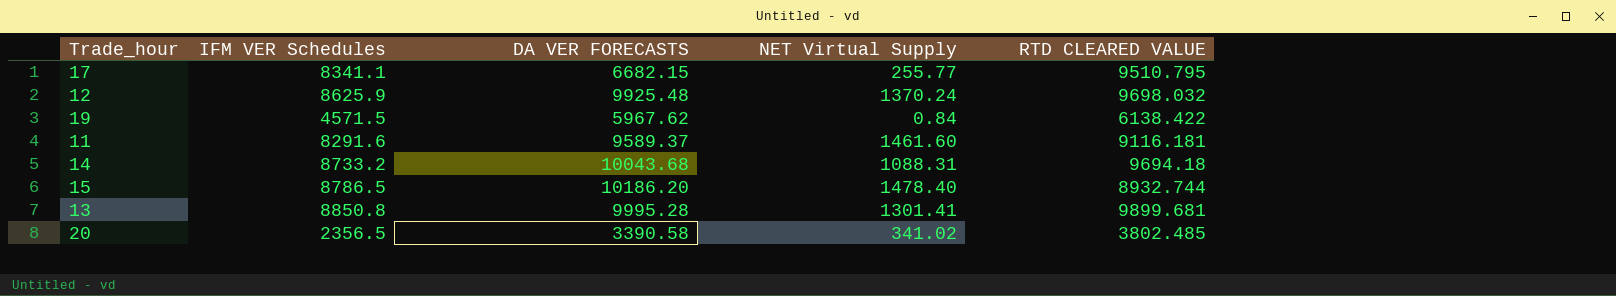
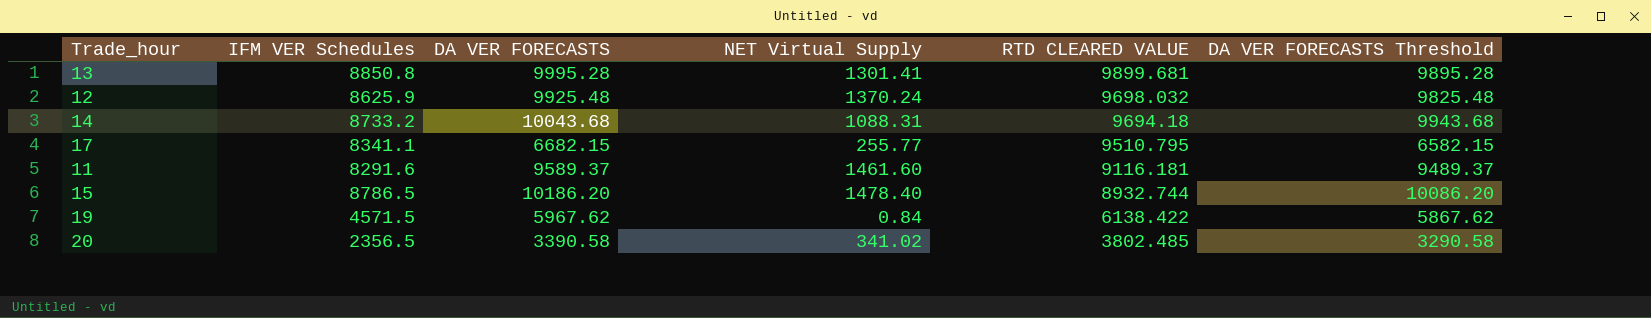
row order: none -> RTD CLEARED VALUE descending
column DA VER FORECASTS Threshold | formula: none -> [DA VER FORECASTS] - 100

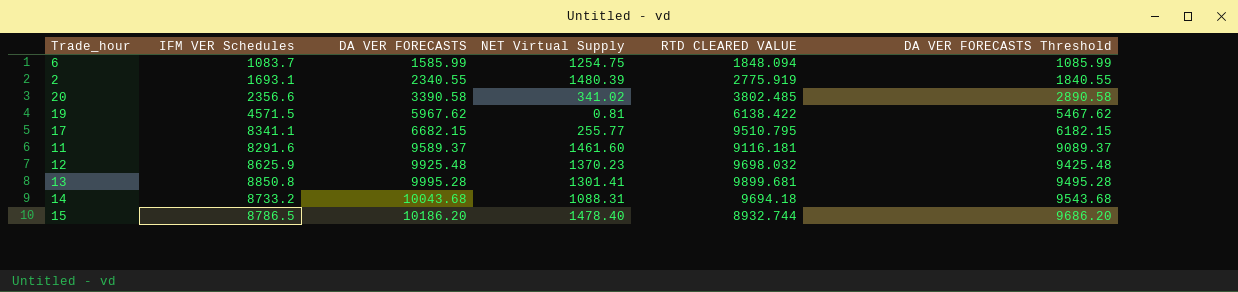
row order: RTD CLEARED VALUE descending -> DA VER FORECASTS ascending
column DA VER FORECASTS Threshold | formula: [DA VER FORECASTS] - 100 -> [DA VER FORECASTS] - 500
row 6: none -> 1083.7 | 1585.99 | 1254.75 | 1848.094 | 1085.99
row 2: none -> 1693.1 | 2340.55 | 1480.39 | 2775.919 | 1840.55
20 | IFM VER Schedules: 2356.5 -> 2356.6
19 | NET Virtual Supply: 0.84 -> 0.81
12 | NET Virtual Supply: 1370.24 -> 1370.23

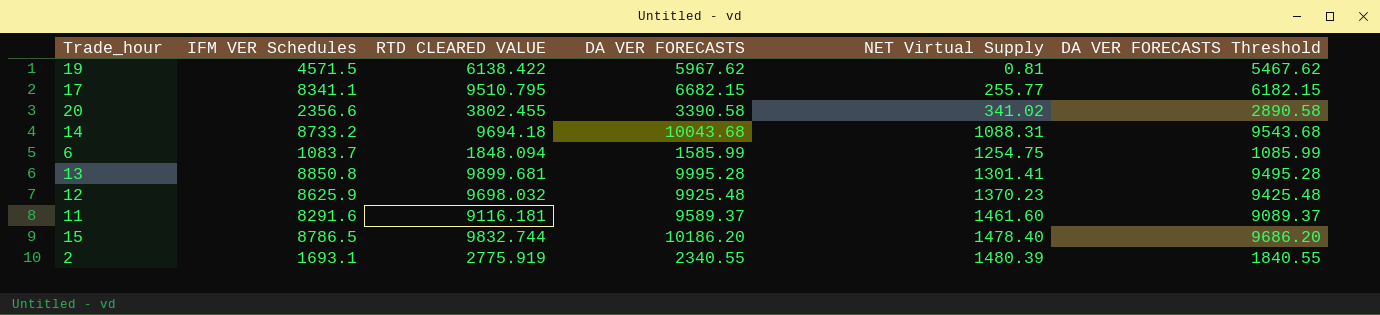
row order: DA VER FORECASTS ascending -> NET Virtual Supply ascending
column RTD CLEARED VALUE | position: 5 -> 3
20 | RTD CLEARED VALUE: 3802.485 -> 3802.455
15 | RTD CLEARED VALUE: 8932.744 -> 9832.744

